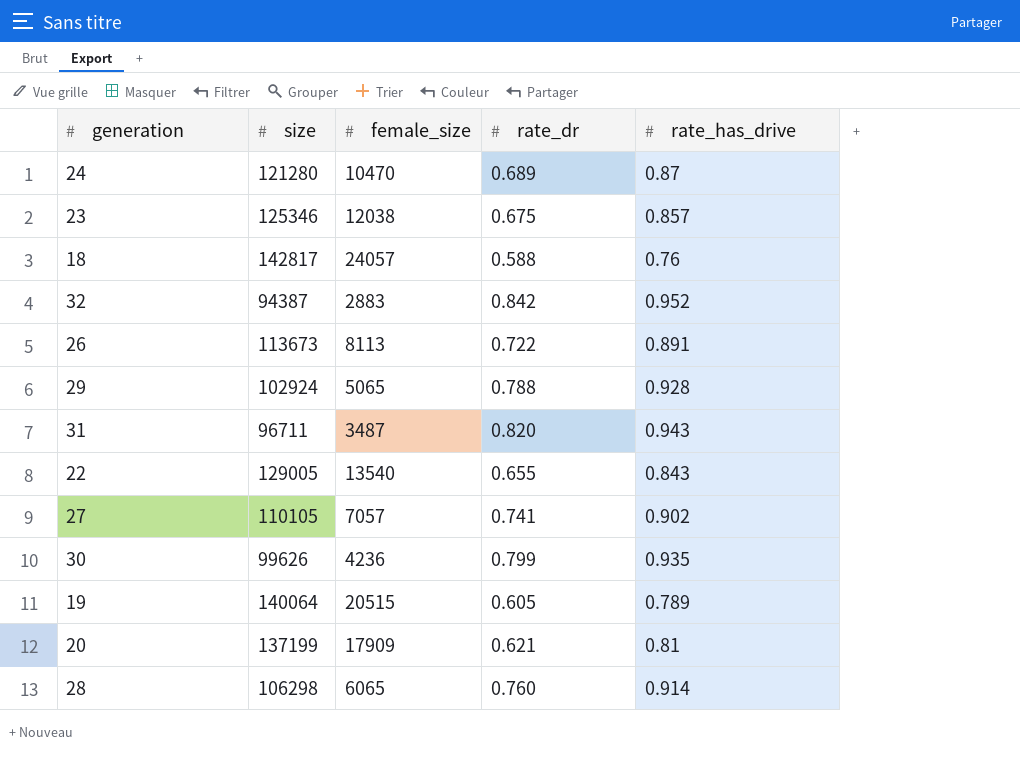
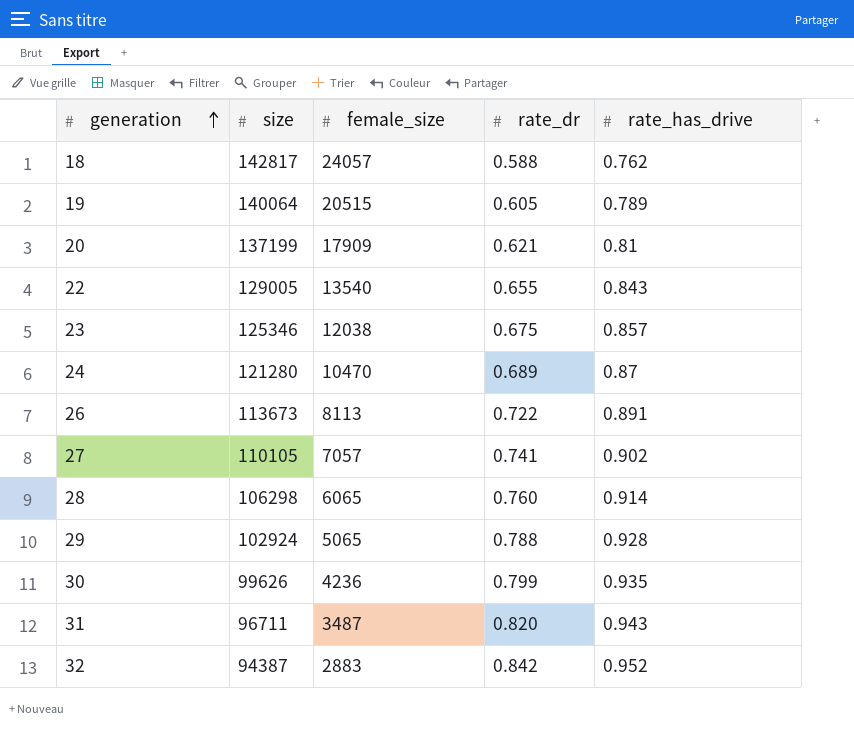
row order: none -> generation ascending
18 | rate_has_drive: 0.76 -> 0.762

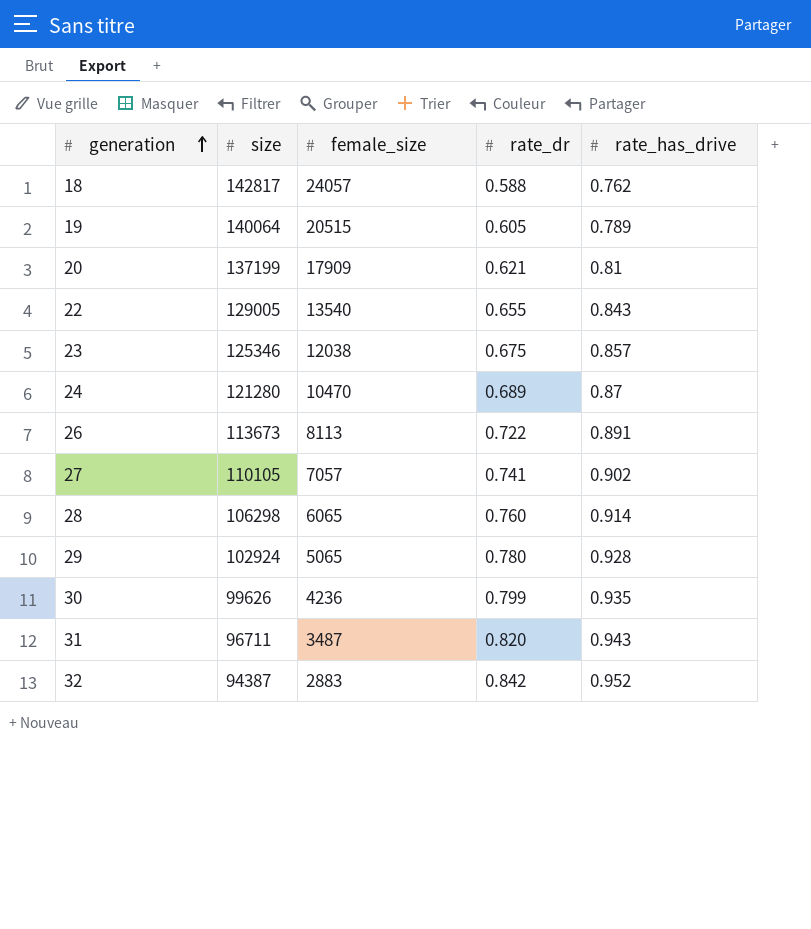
29 | rate_dr: 0.788 -> 0.780

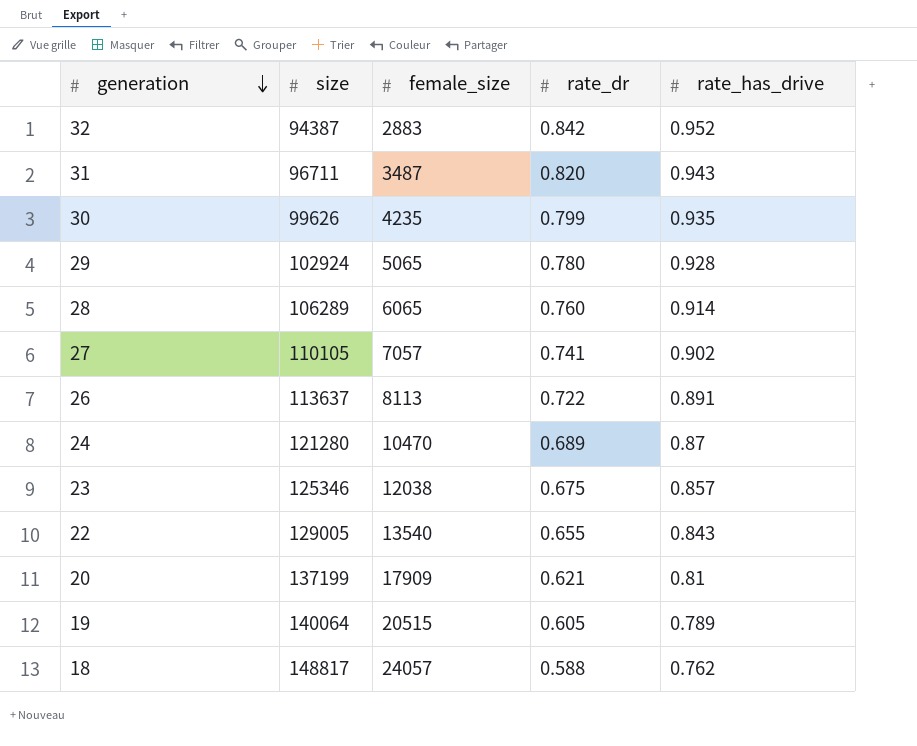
row order: generation ascending -> generation descending
30 | female_size: 4236 -> 4235
28 | size: 106298 -> 106289
26 | size: 113673 -> 113637
18 | size: 142817 -> 148817

